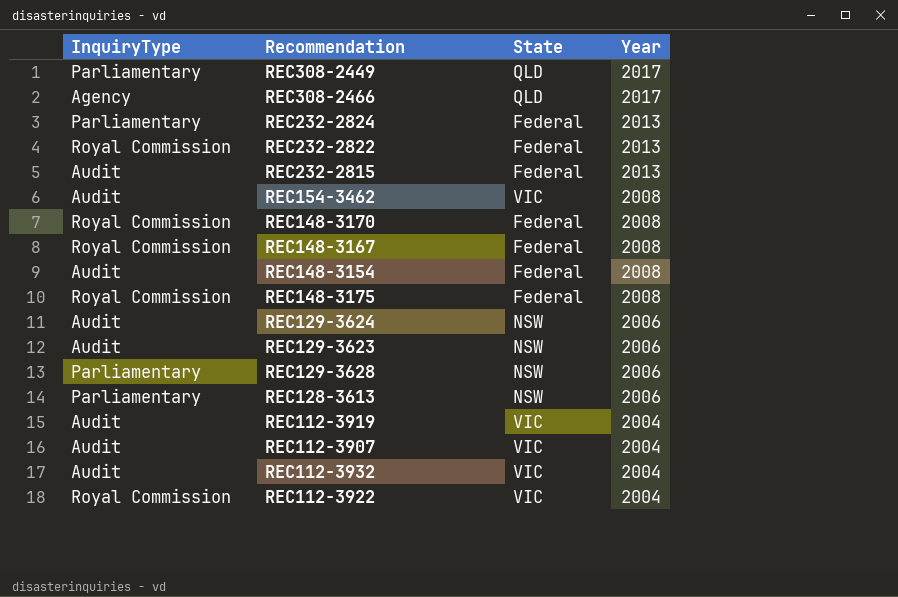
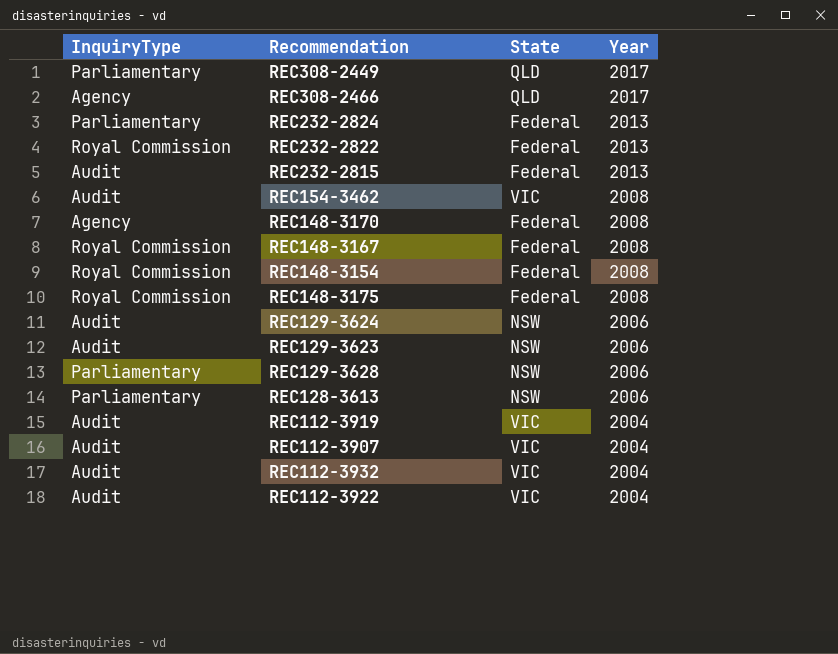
REC148-3170 | InquiryType: Royal Commission -> Agency
REC148-3154 | InquiryType: Audit -> Royal Commission
REC112-3922 | InquiryType: Royal Commission -> Audit

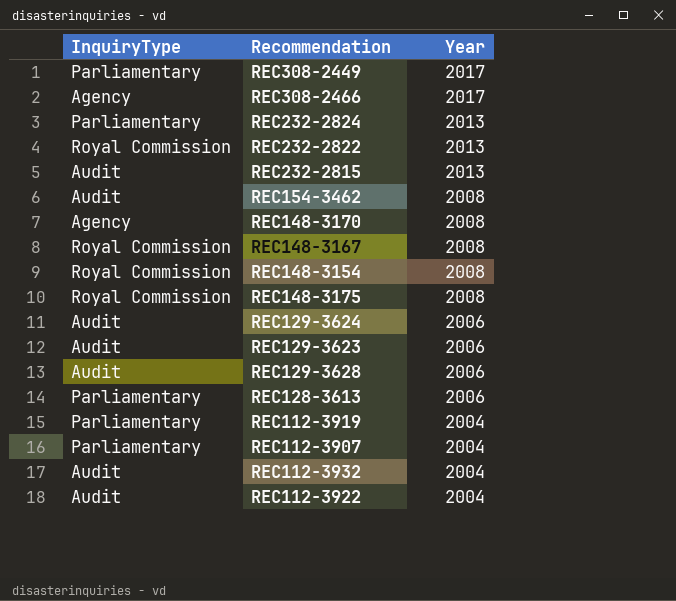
column State | position: 3 -> none
REC129-3628 | InquiryType: Parliamentary -> Audit
REC112-3919 | InquiryType: Audit -> Parliamentary
REC112-3907 | InquiryType: Audit -> Parliamentary

